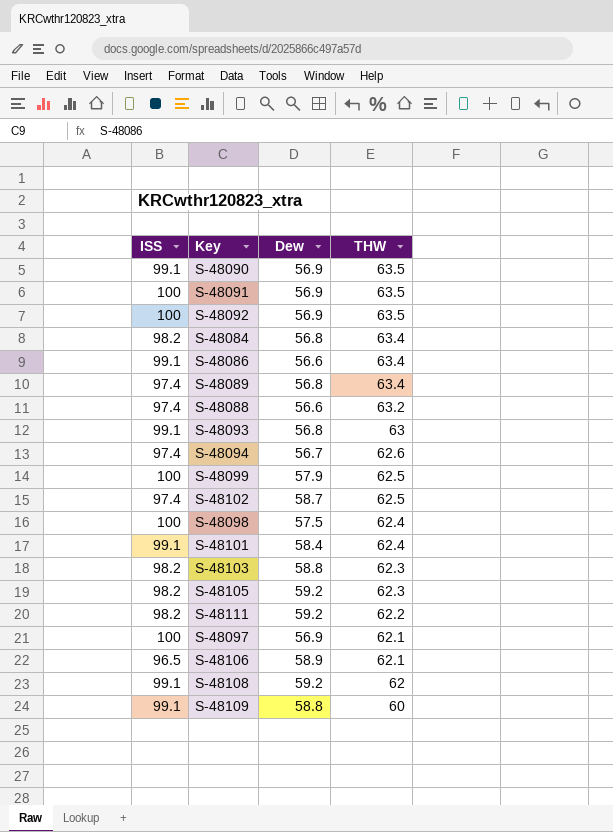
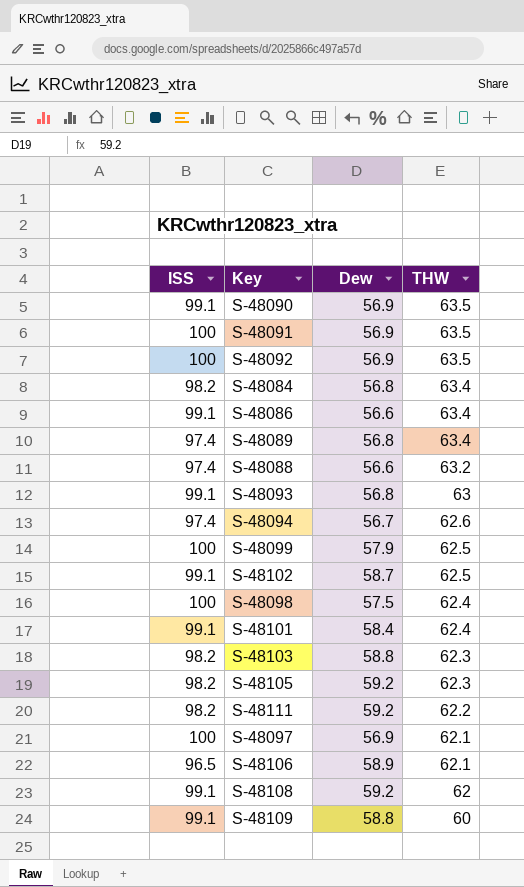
S-48102 | ISS: 97.4 -> 99.1

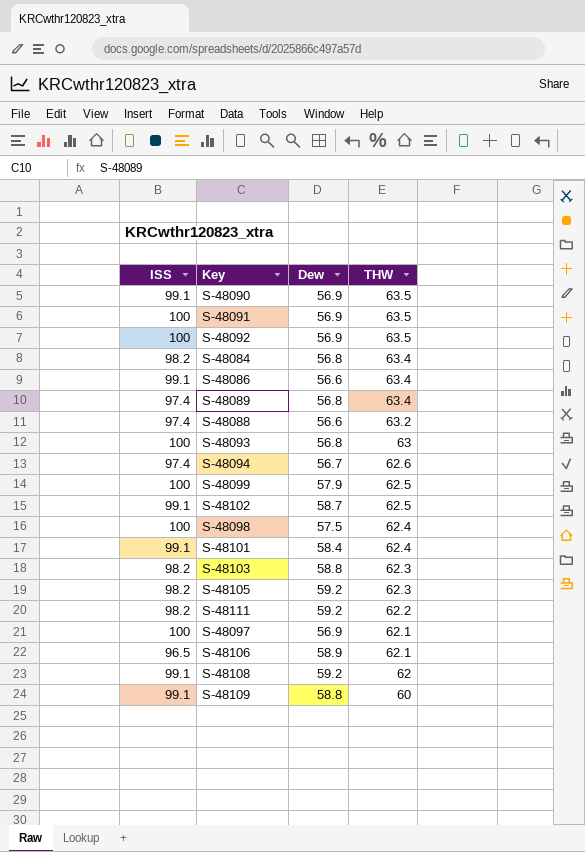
S-48093 | ISS: 99.1 -> 100

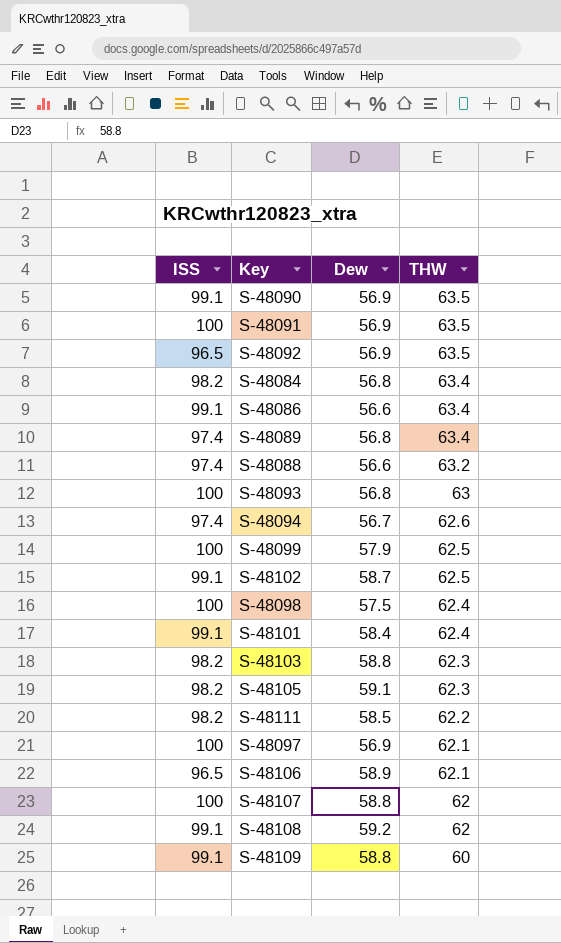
S-48092 | ISS: 100 -> 96.5
S-48105 | Dew: 59.2 -> 59.1
S-48111 | Dew: 59.2 -> 58.5
row S-48107: none -> 100 | 58.8 | 62

